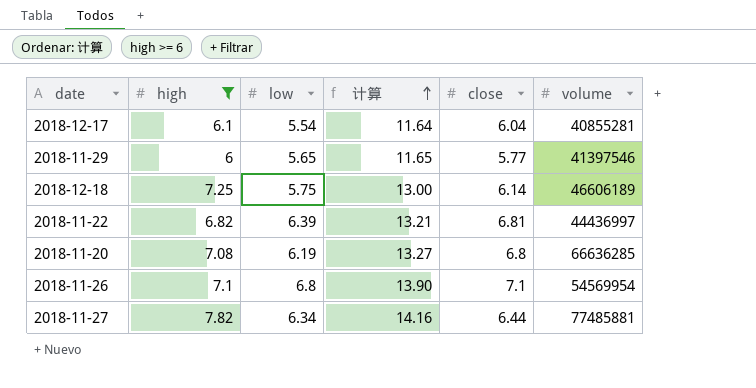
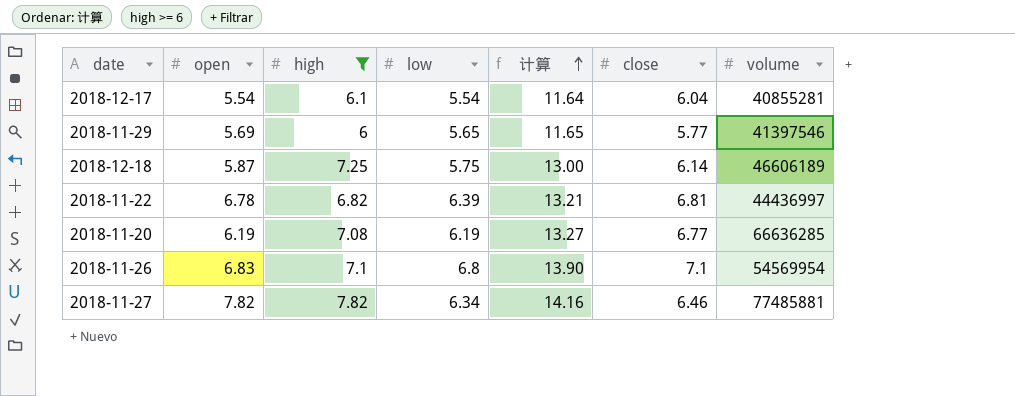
column open | position: none -> 2
2018-11-20 | close: 6.8 -> 6.77
2018-11-27 | close: 6.44 -> 6.46

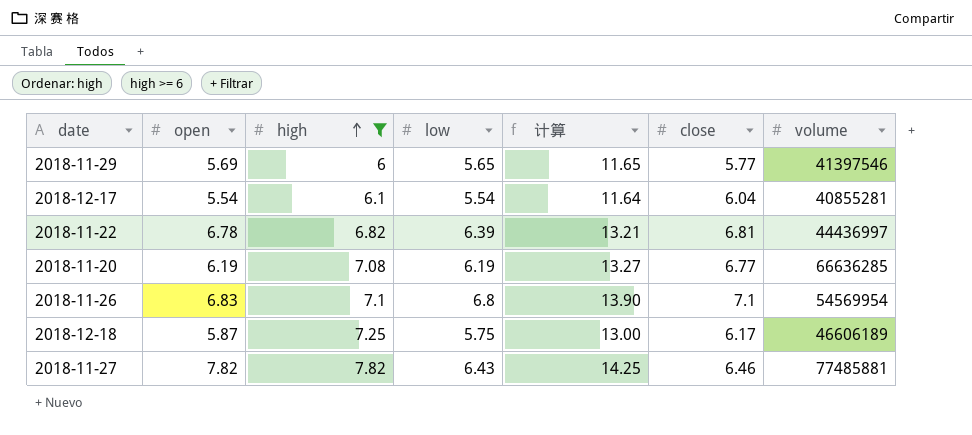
row order: 计算 ascending -> high ascending
2018-12-18 | close: 6.14 -> 6.17
2018-11-27 | low: 6.34 -> 6.43
2018-11-27 | 计算: 14.16 -> 14.25

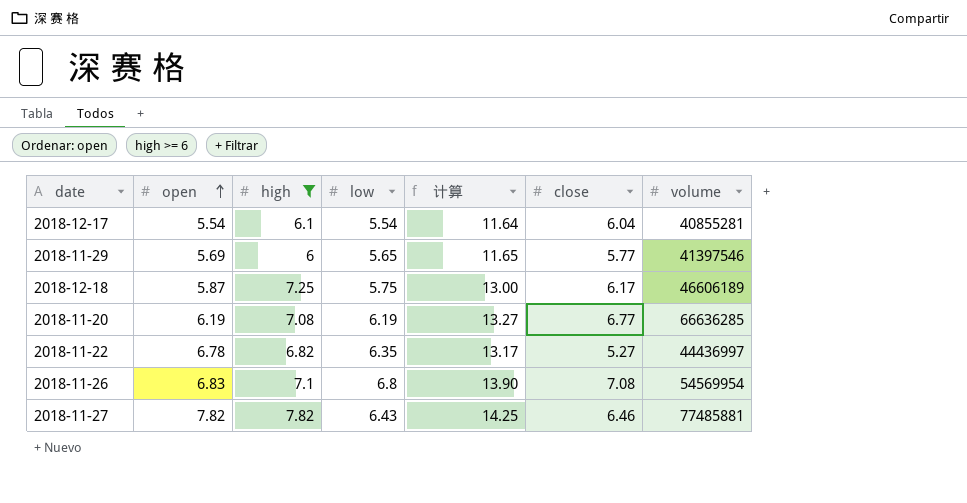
row order: high ascending -> open ascending
2018-11-22 | low: 6.39 -> 6.35
2018-11-22 | 计算: 13.21 -> 13.17
2018-11-22 | close: 6.81 -> 5.27
2018-11-26 | close: 7.1 -> 7.08

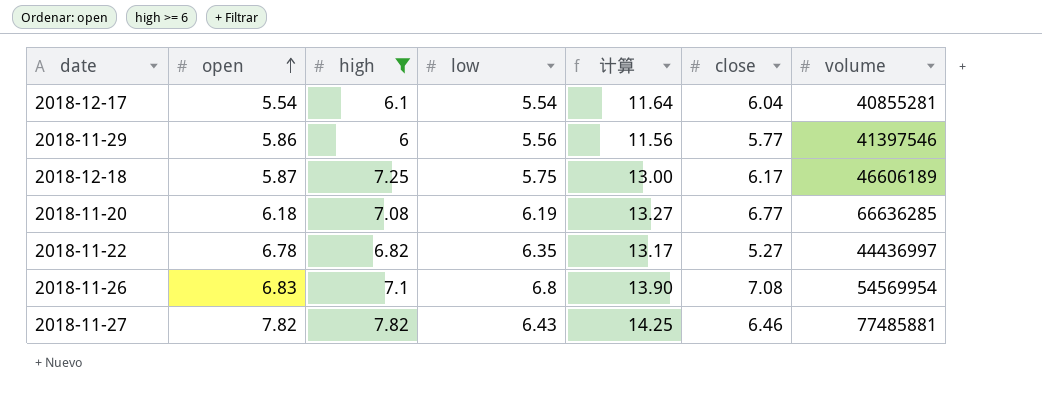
2018-11-29 | open: 5.69 -> 5.86
2018-11-29 | low: 5.65 -> 5.56
2018-11-29 | 计算: 11.65 -> 11.56
2018-11-20 | open: 6.19 -> 6.18

